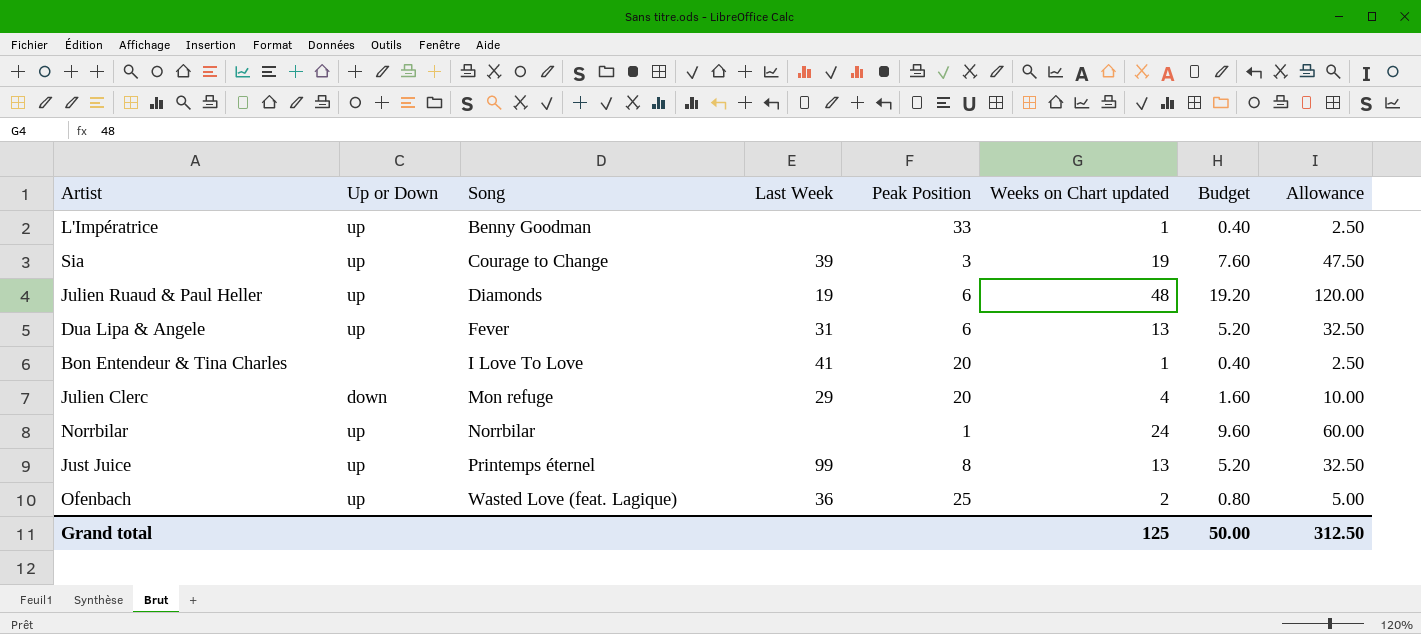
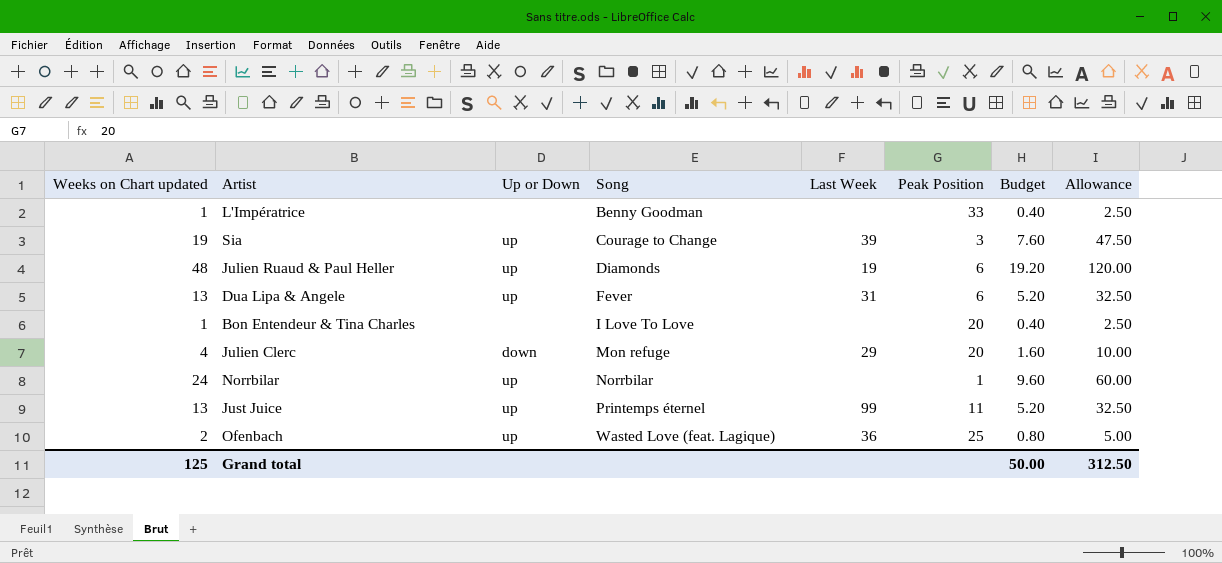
column Weeks on Chart updated | position: 6 -> 1
L'Impératrice | Up or Down: up -> none
Bon Entendeur & Tina Charles | Last Week: 41 -> none
Just Juice | Peak Position: 8 -> 11

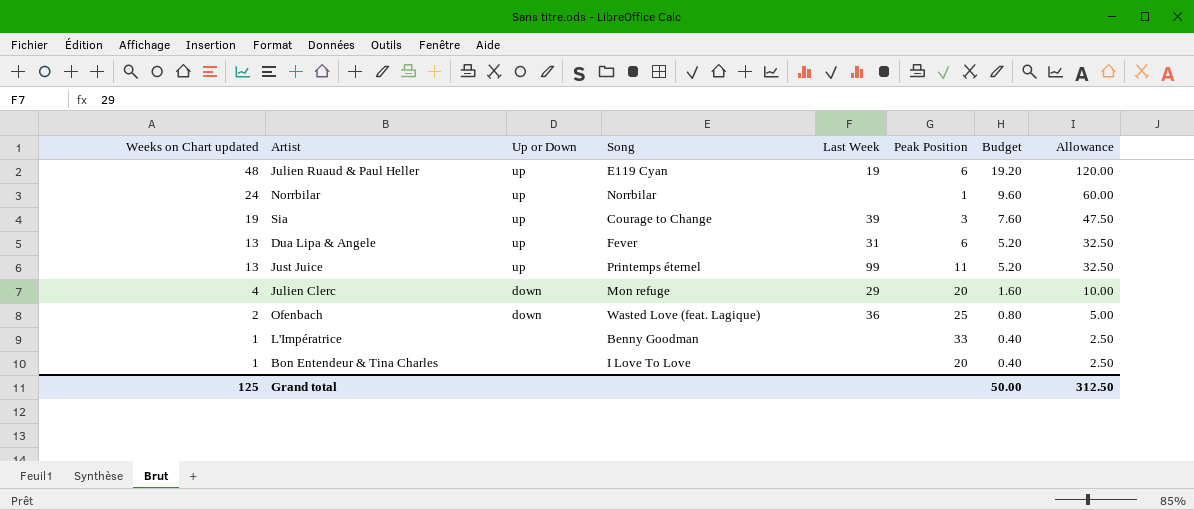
row order: Song ascending -> Weeks on Chart updated descending
Julien Ruaud & Paul Heller | Song: Diamonds -> E119 Cyan
Ofenbach | Up or Down: up -> down

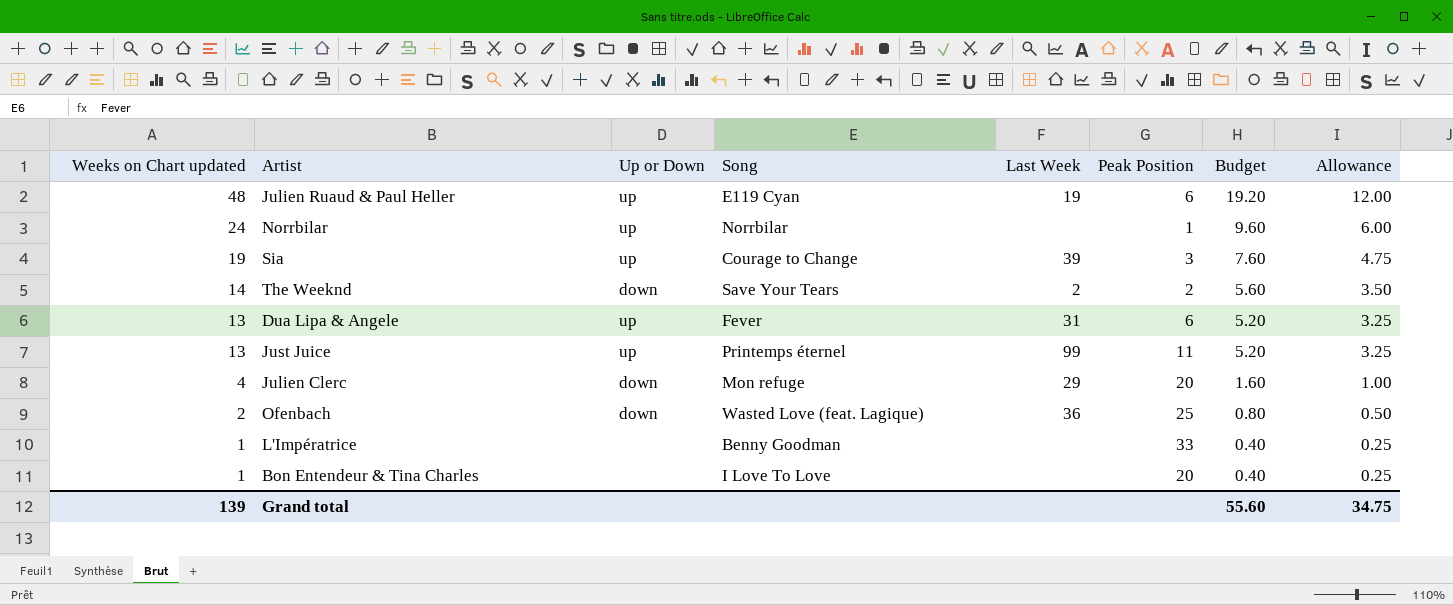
column Allowance | formula: [Weeks on Chart updated] * 2.5 -> [Weeks on Chart updated] * 0.25
row The Weeknd: none -> 14 | down | Save Your Tears | 2 | 2 | 5.60 | 3.50
Grand total | Weeks on Chart updated: 125 -> 139
Grand total | Budget: 50.00 -> 55.60
Grand total | Allowance: 312.50 -> 34.75

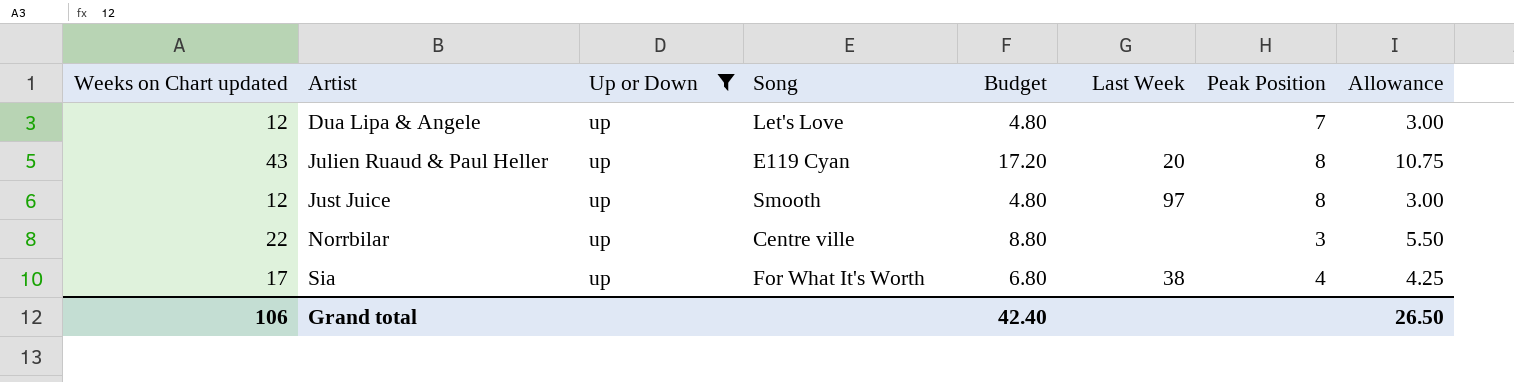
filter: none -> Up or Down = up
row order: Weeks on Chart updated descending -> Artist ascending
column Budget | position: 7 -> 5
Dua Lipa & Angele | Weeks on Chart updated: 13 -> 12
Dua Lipa & Angele | Song: Fever -> Let's Love
Dua Lipa & Angele | Budget: 5.20 -> 4.80
Dua Lipa & Angele | Last Week: 31 -> none
Dua Lipa & Angele | Peak Position: 6 -> 7
Dua Lipa & Angele | Allowance: 3.25 -> 3.00
Julien Ruaud & Paul Heller | Weeks on Chart updated: 48 -> 43
Julien Ruaud & Paul Heller | Budget: 19.20 -> 17.20
Julien Ruaud & Paul Heller | Last Week: 19 -> 20
Julien Ruaud & Paul Heller | Peak Position: 6 -> 8
Julien Ruaud & Paul Heller | Allowance: 12.00 -> 10.75
Just Juice | Weeks on Chart updated: 13 -> 12
Just Juice | Song: Printemps éternel -> Smooth
Just Juice | Budget: 5.20 -> 4.80
Just Juice | Last Week: 99 -> 97
Just Juice | Peak Position: 11 -> 8
Just Juice | Allowance: 3.25 -> 3.00
Norrbilar | Weeks on Chart updated: 24 -> 22
Norrbilar | Song: Norrbilar -> Centre ville
Norrbilar | Budget: 9.60 -> 8.80
Norrbilar | Peak Position: 1 -> 3
Norrbilar | Allowance: 6.00 -> 5.50
Sia | Weeks on Chart updated: 19 -> 17
Sia | Song: Courage to Change -> For What It's Worth
Sia | Budget: 7.60 -> 6.80
Sia | Last Week: 39 -> 38
Sia | Peak Position: 3 -> 4
Sia | Allowance: 4.75 -> 4.25
Grand total | Weeks on Chart updated: 139 -> 106
Grand total | Budget: 55.60 -> 42.40
Grand total | Allowance: 34.75 -> 26.50

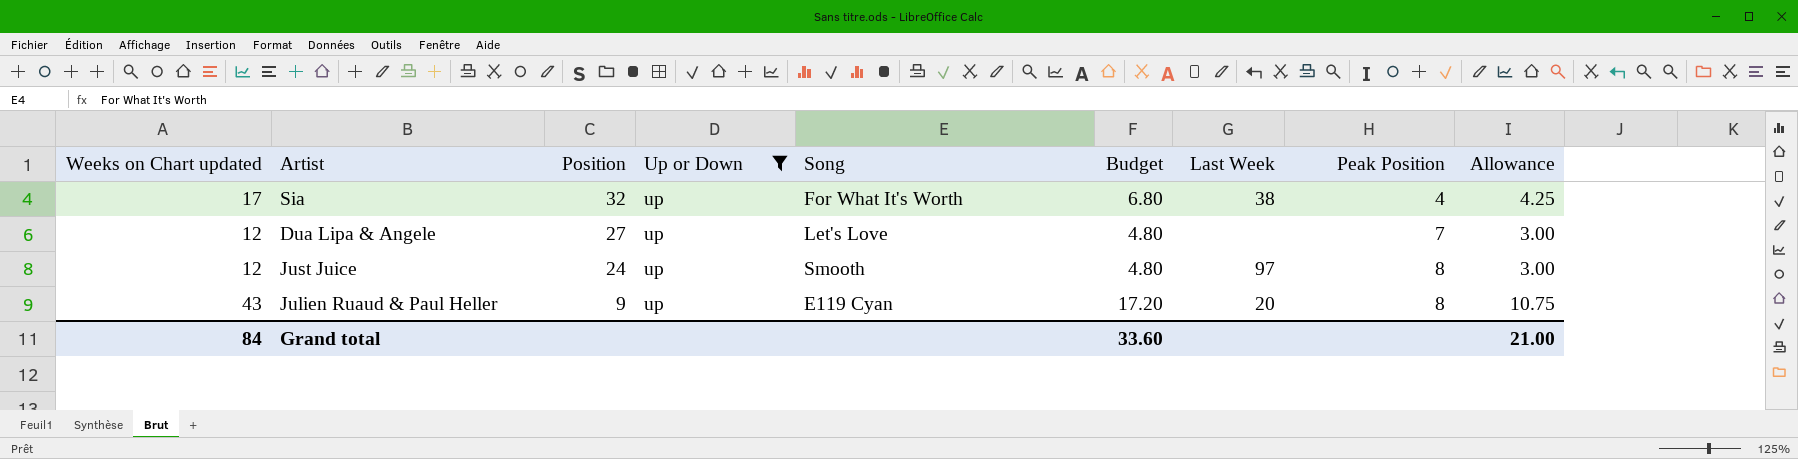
row order: Artist ascending -> Position descending
column Position | position: none -> 3
row Norrbilar: 22 | up | Centre ville | 8.80 | none | 3 | 5.50 -> none
Grand total | Weeks on Chart updated: 106 -> 84
Grand total | Budget: 42.40 -> 33.60
Grand total | Allowance: 26.50 -> 21.00

